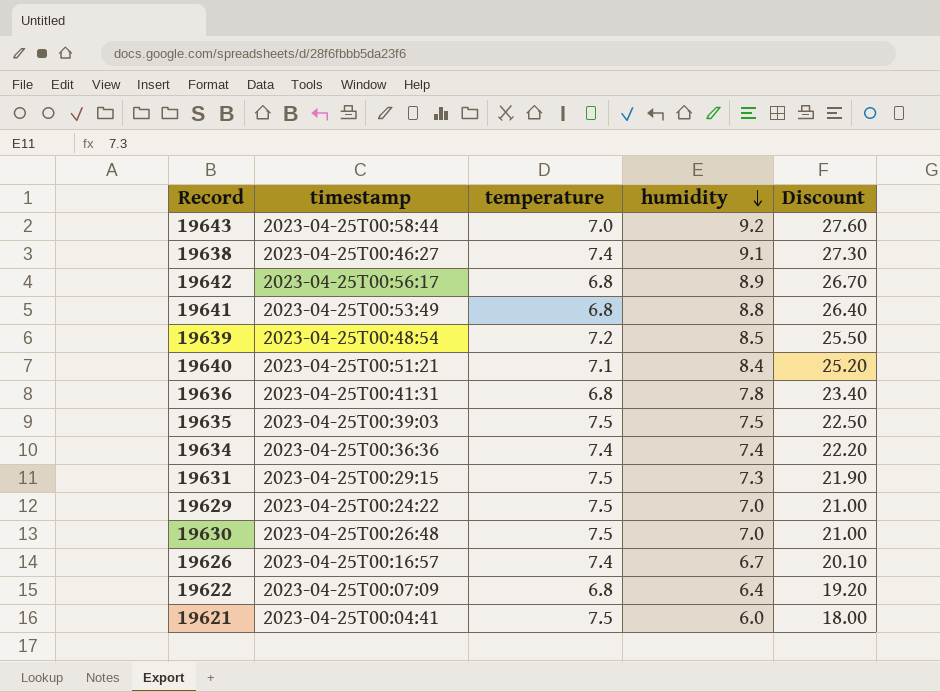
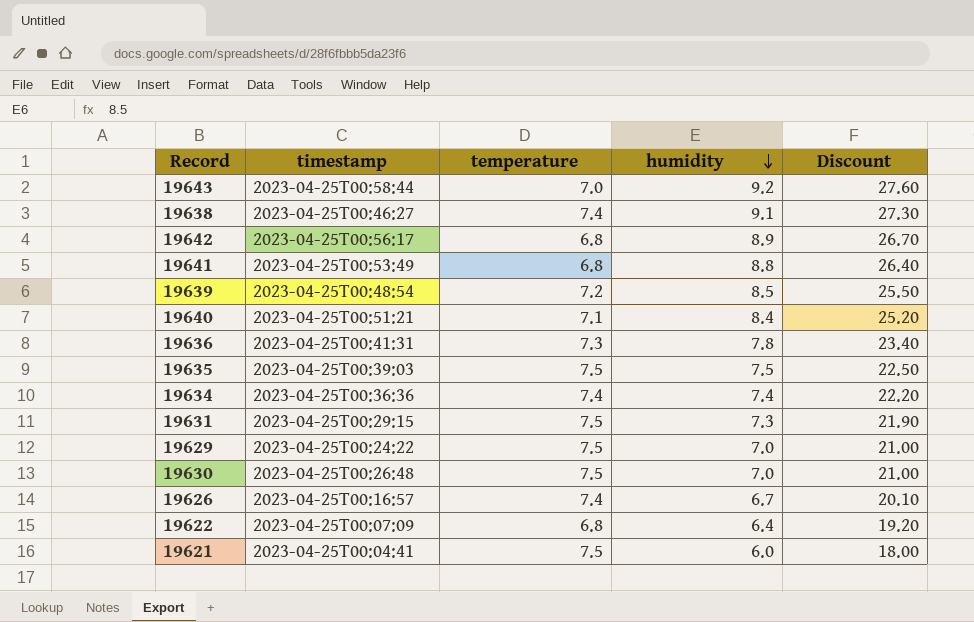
19636 | temperature: 6.8 -> 7.3

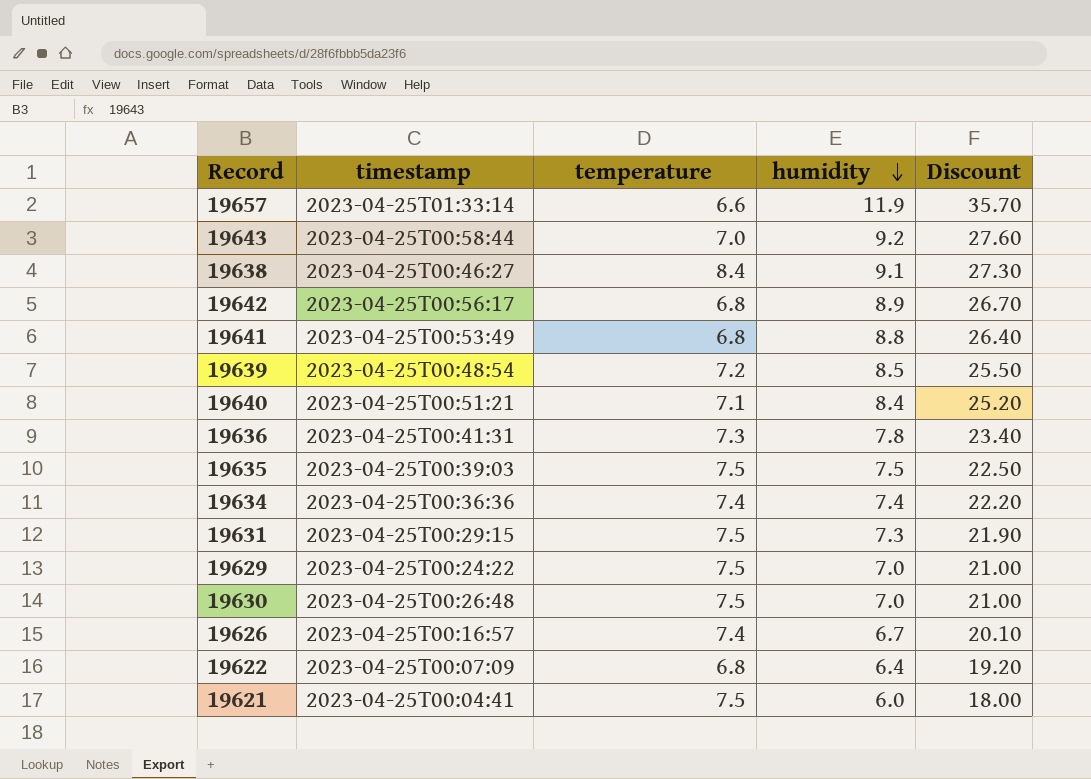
row 19657: none -> 2023-04-25T01:33:14 | 6.6 | 11.9 | 35.70
19638 | temperature: 7.4 -> 8.4

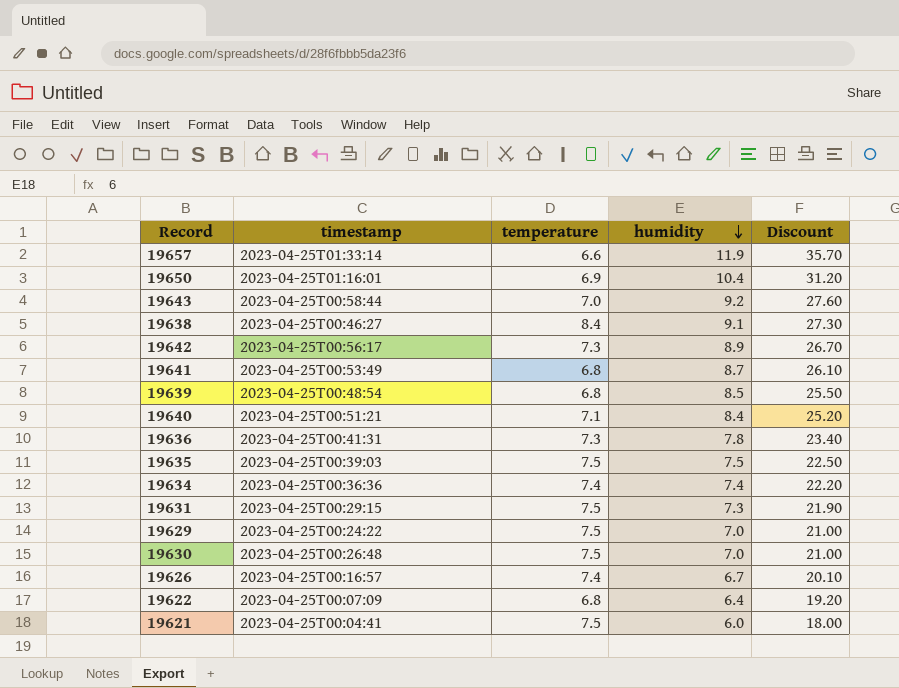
row 19650: none -> 2023-04-25T01:16:01 | 6.9 | 10.4 | 31.20
19642 | temperature: 6.8 -> 7.3
19641 | humidity: 8.8 -> 8.7
19641 | Discount: 26.40 -> 26.10
19639 | temperature: 7.2 -> 6.8

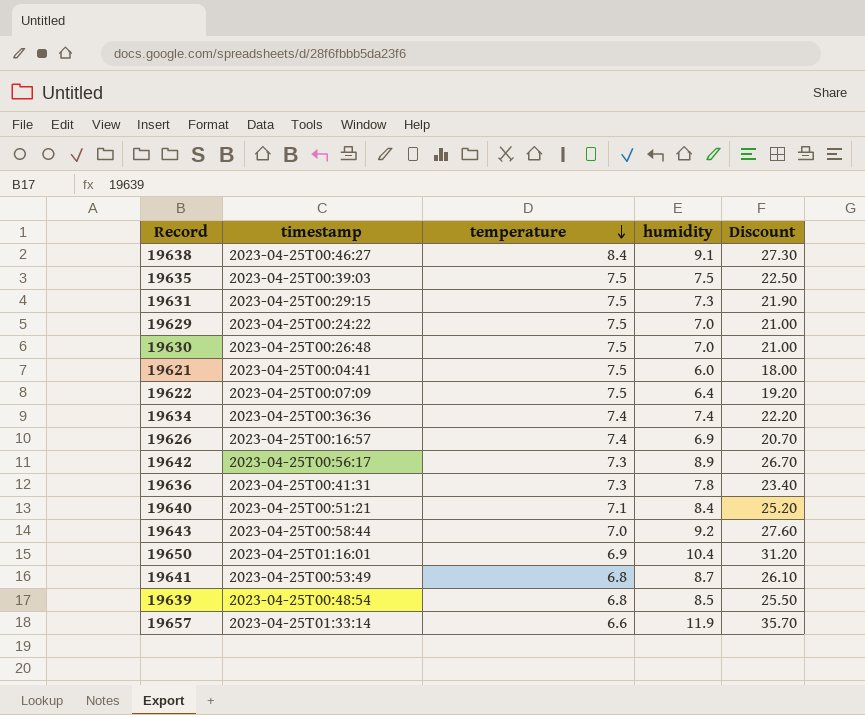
row order: humidity descending -> temperature descending
19622 | temperature: 6.8 -> 7.5
19626 | humidity: 6.7 -> 6.9
19626 | Discount: 20.10 -> 20.70

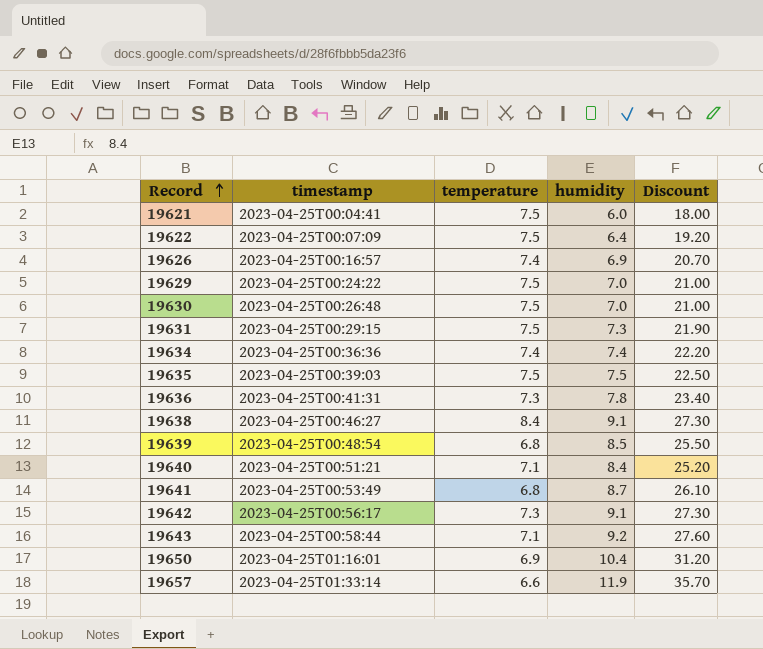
row order: temperature descending -> Record ascending
19642 | humidity: 8.9 -> 9.1
19642 | Discount: 26.70 -> 27.30
19643 | temperature: 7.0 -> 7.1

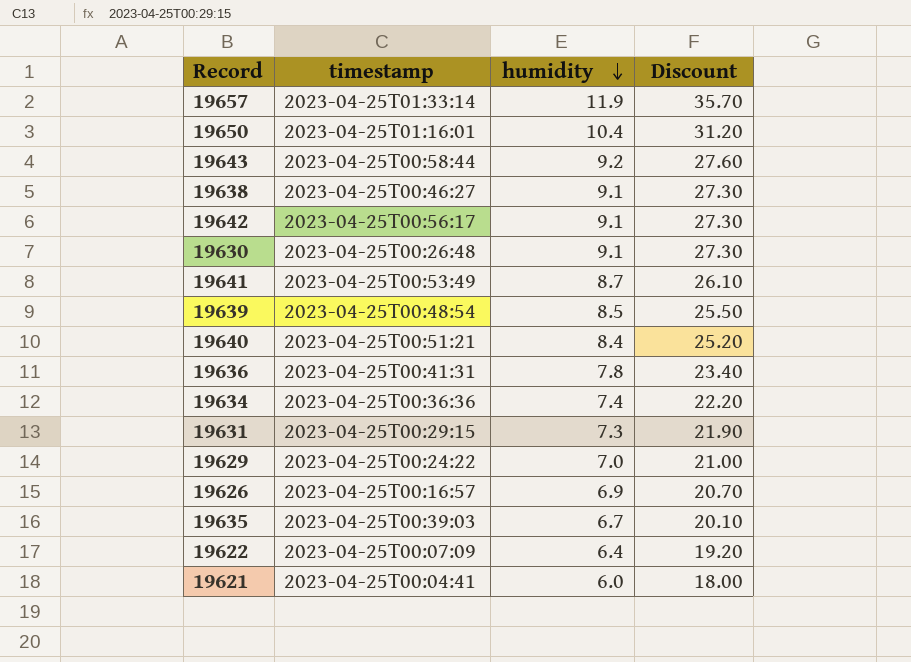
row order: Record ascending -> humidity descending
column temperature | position: 3 -> none
19630 | humidity: 7.0 -> 9.1
19630 | Discount: 21.00 -> 27.30
19635 | humidity: 7.5 -> 6.7
19635 | Discount: 22.50 -> 20.10

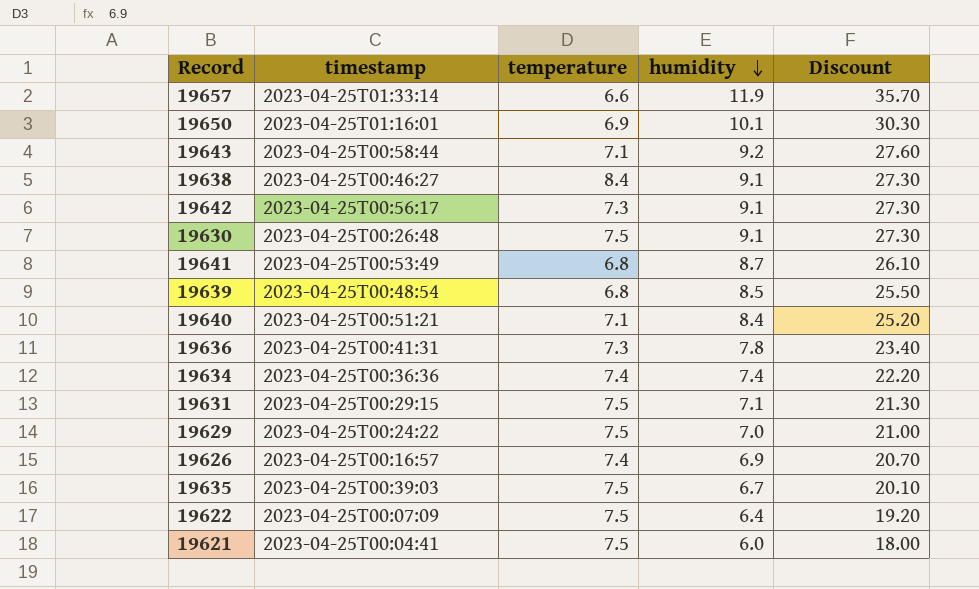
column temperature | position: none -> 3
19650 | humidity: 10.4 -> 10.1
19650 | Discount: 31.20 -> 30.30
19631 | humidity: 7.3 -> 7.1
19631 | Discount: 21.90 -> 21.30

